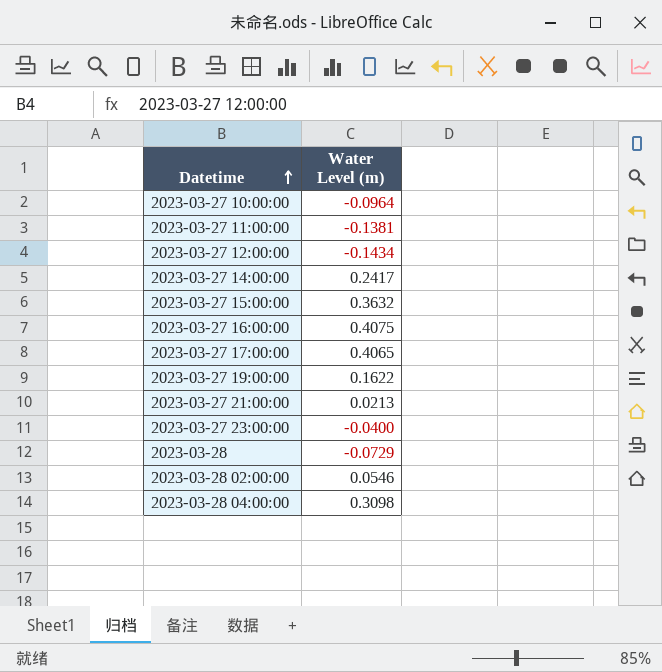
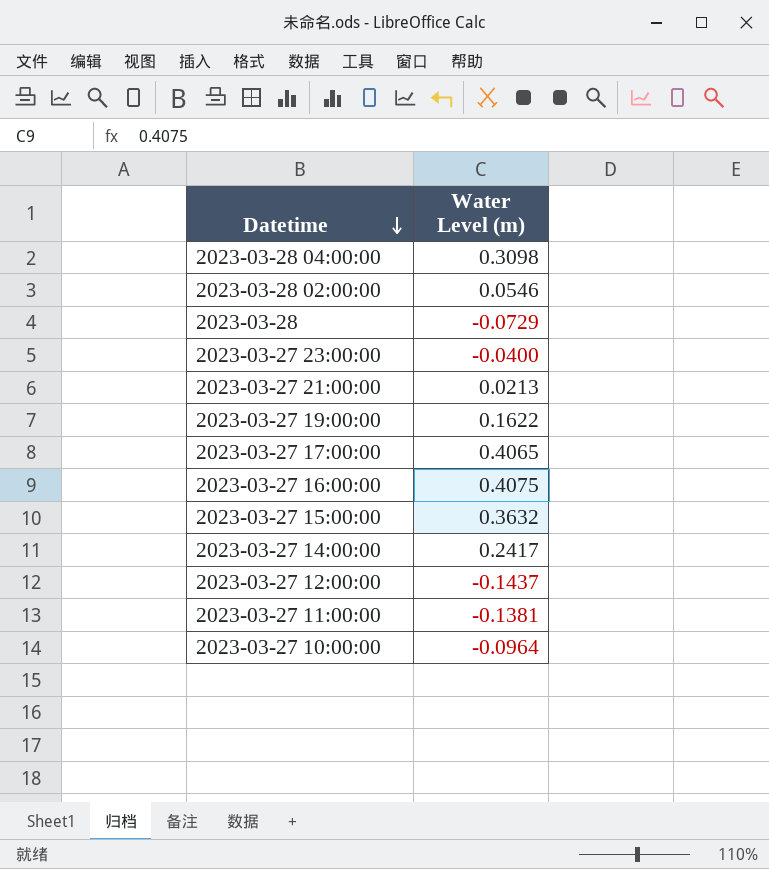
row order: Datetime ascending -> Datetime descending
2023-03-27 12:00:00 | Water Level (m): -0.1434 -> -0.1437

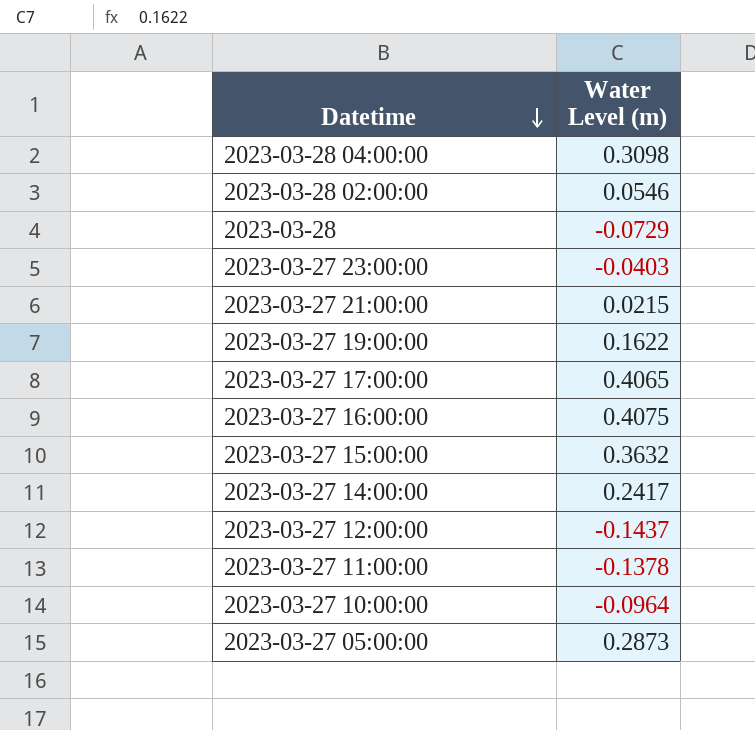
2023-03-27 23:00:00 | Water Level (m): -0.0400 -> -0.0403
2023-03-27 21:00:00 | Water Level (m): 0.0213 -> 0.0215
2023-03-27 11:00:00 | Water Level (m): -0.1381 -> -0.1378
row 2023-03-27 05:00:00: none -> 0.2873

